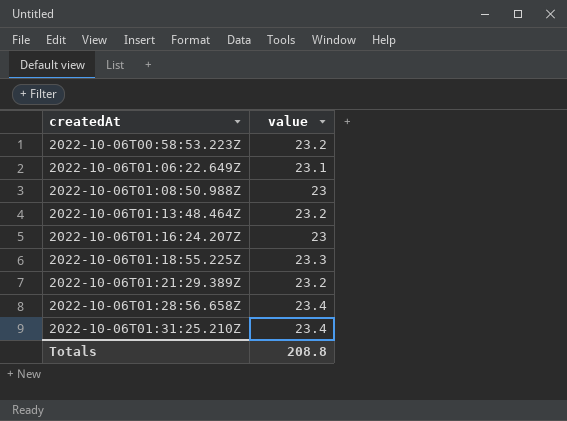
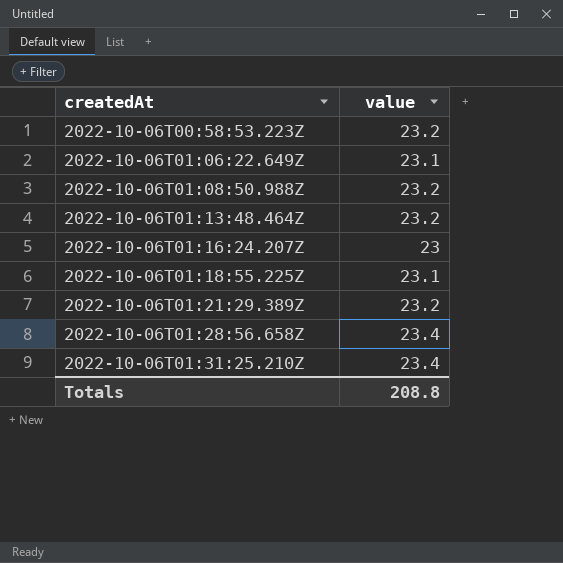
2022-10-06T01:08:50.988Z | value: 23 -> 23.2
2022-10-06T01:18:55.225Z | value: 23.3 -> 23.1

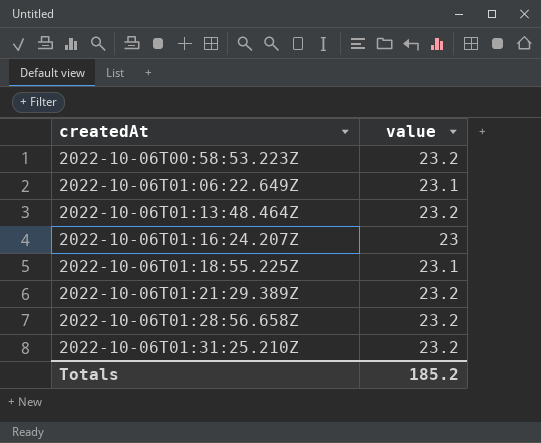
row 2022-10-06T01:08:50.988Z: 23.2 -> none
2022-10-06T01:28:56.658Z | value: 23.4 -> 23.2
2022-10-06T01:31:25.210Z | value: 23.4 -> 23.2
Totals | value: 208.8 -> 185.2

